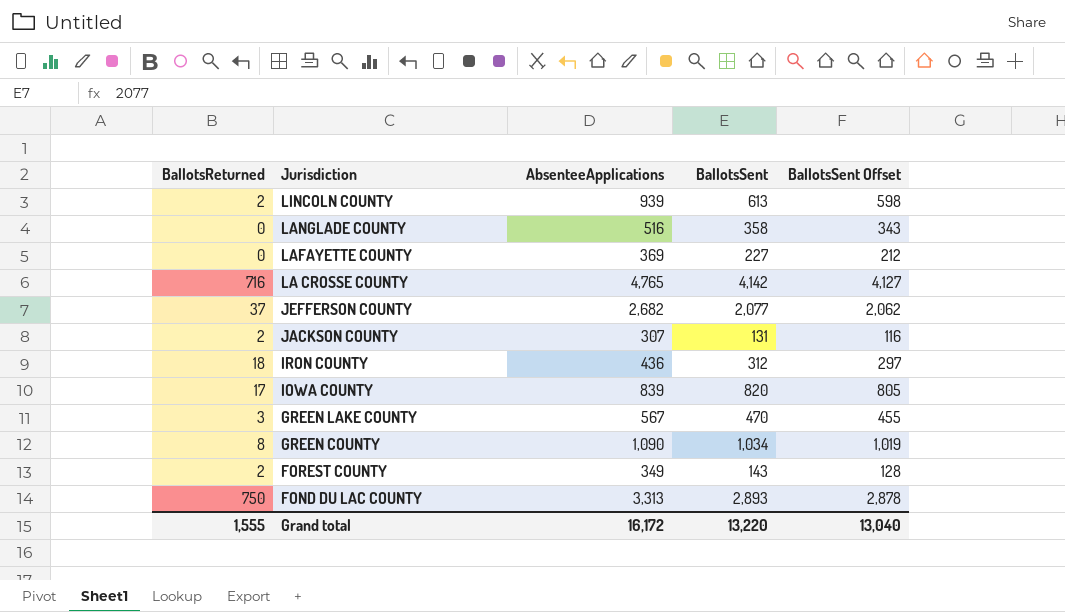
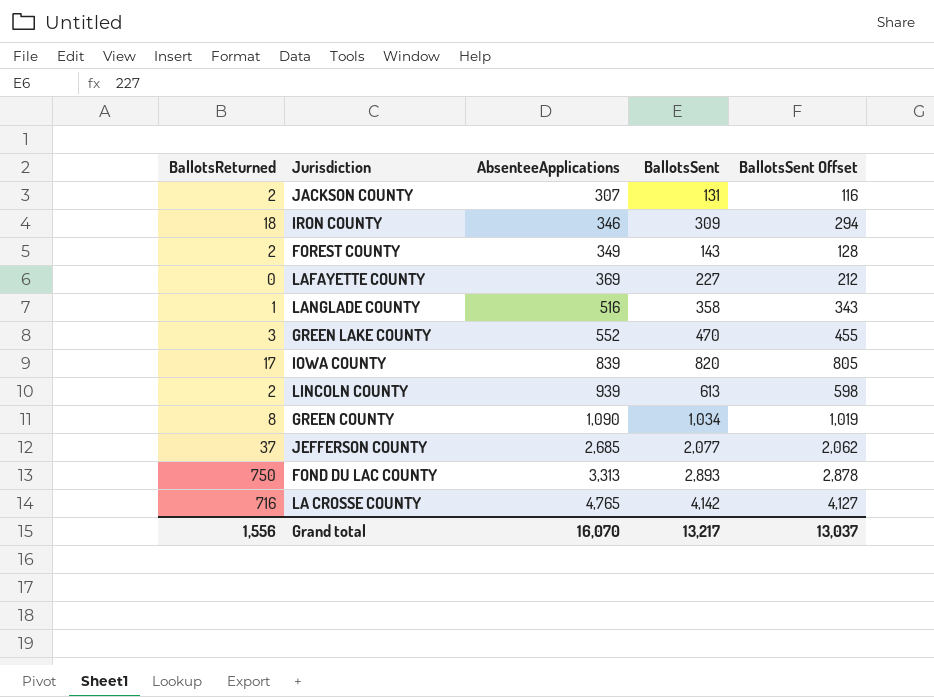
row order: Jurisdiction descending -> AbsenteeApplications ascending
IRON COUNTY | AbsenteeApplications: 436 -> 346
IRON COUNTY | BallotsSent: 312 -> 309
IRON COUNTY | BallotsSent Offset: 297 -> 294
LANGLADE COUNTY | BallotsReturned: 0 -> 1
GREEN LAKE COUNTY | AbsenteeApplications: 567 -> 552
JEFFERSON COUNTY | AbsenteeApplications: 2,682 -> 2,685
Grand total | BallotsReturned: 1,555 -> 1,556
Grand total | AbsenteeApplications: 16,172 -> 16,070
Grand total | BallotsSent: 13,220 -> 13,217
Grand total | BallotsSent Offset: 13,040 -> 13,037

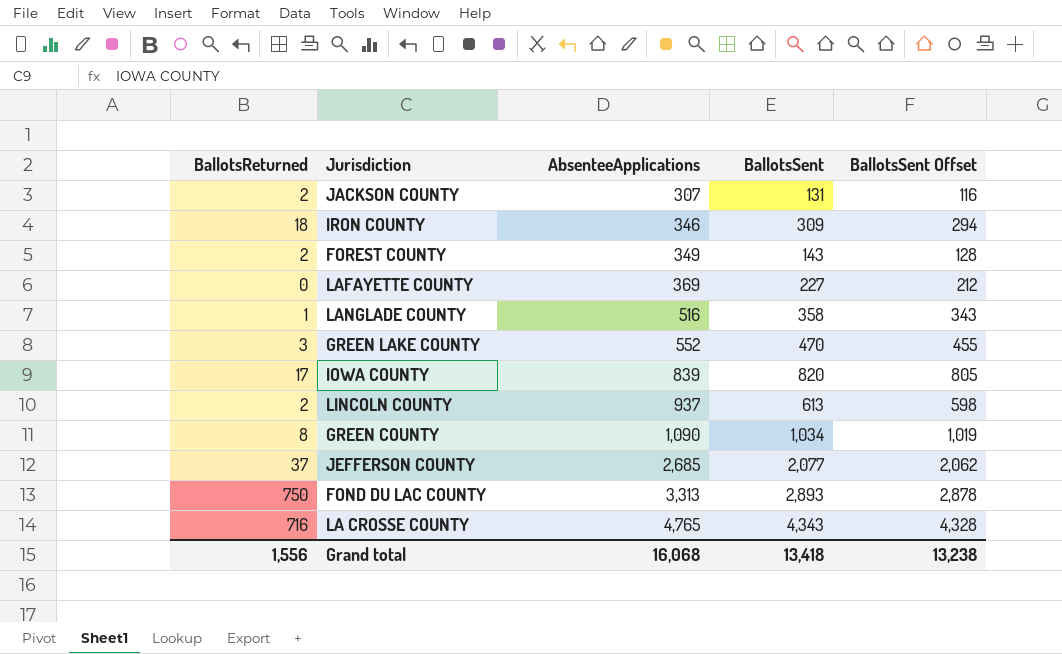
LINCOLN COUNTY | AbsenteeApplications: 939 -> 937
LA CROSSE COUNTY | BallotsSent: 4,142 -> 4,343
LA CROSSE COUNTY | BallotsSent Offset: 4,127 -> 4,328
Grand total | AbsenteeApplications: 16,070 -> 16,068
Grand total | BallotsSent: 13,217 -> 13,418
Grand total | BallotsSent Offset: 13,037 -> 13,238

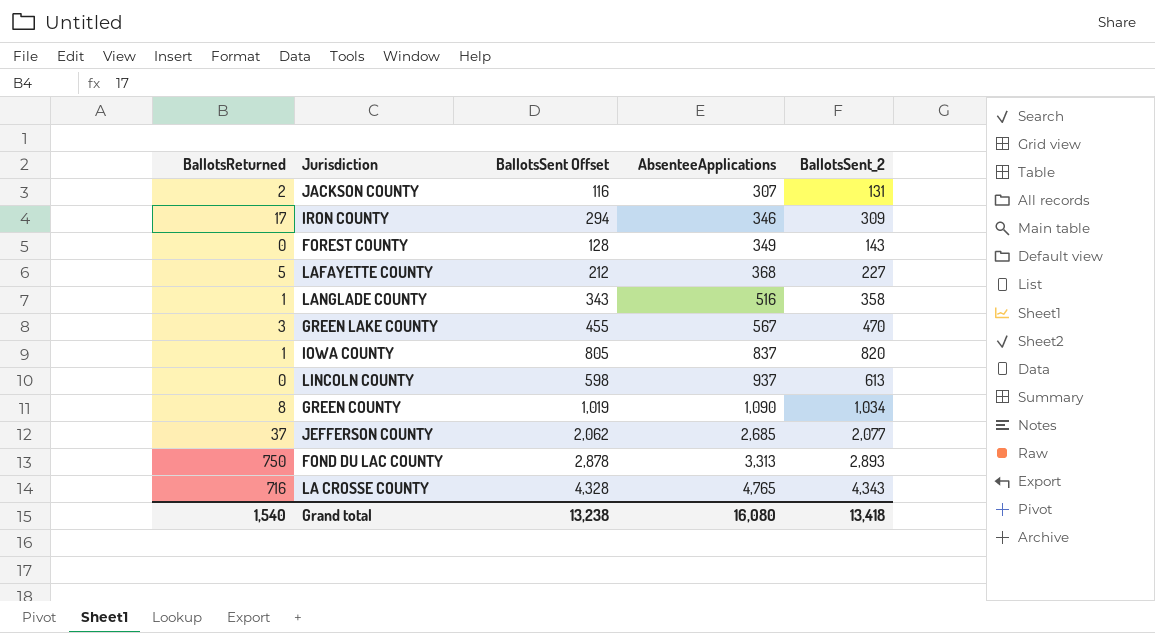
column BallotsSent Offset | position: 5 -> 3
column name: BallotsSent -> BallotsSent_2
IRON COUNTY | BallotsReturned: 18 -> 17
FOREST COUNTY | BallotsReturned: 2 -> 0
LAFAYETTE COUNTY | BallotsReturned: 0 -> 5
LAFAYETTE COUNTY | AbsenteeApplications: 369 -> 368
GREEN LAKE COUNTY | AbsenteeApplications: 552 -> 567
IOWA COUNTY | BallotsReturned: 17 -> 1
IOWA COUNTY | AbsenteeApplications: 839 -> 837
LINCOLN COUNTY | BallotsReturned: 2 -> 0
Grand total | BallotsReturned: 1,556 -> 1,540
Grand total | AbsenteeApplications: 16,068 -> 16,080

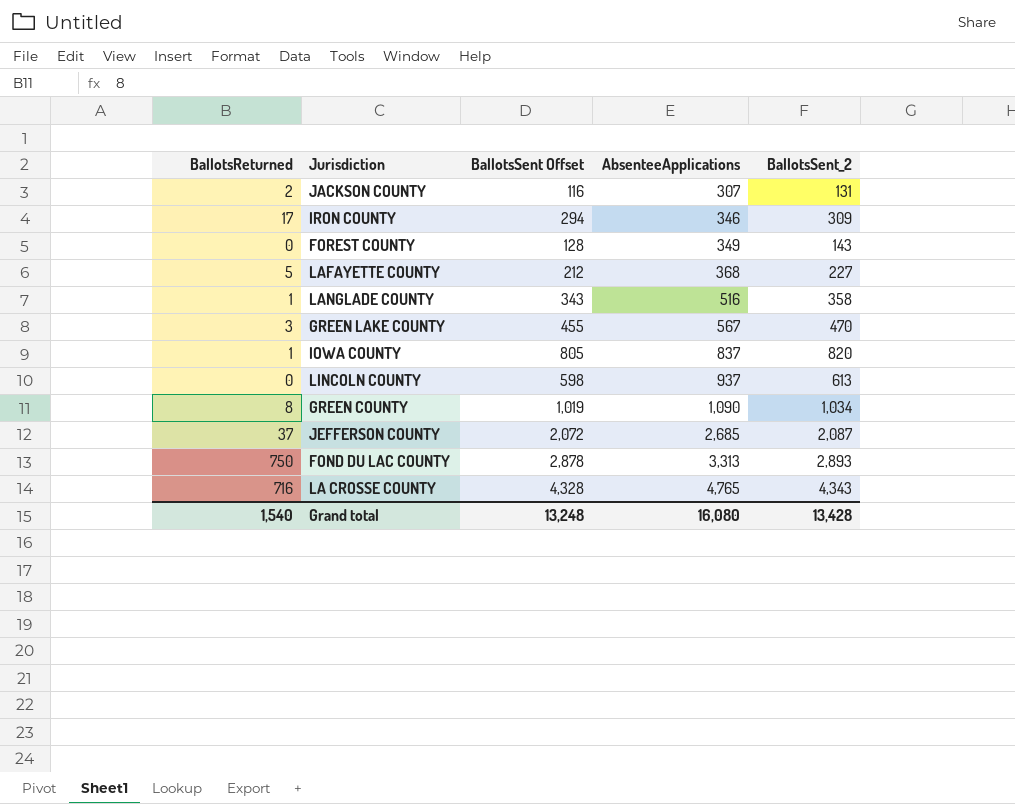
JEFFERSON COUNTY | BallotsSent Offset: 2,062 -> 2,072
JEFFERSON COUNTY | BallotsSent_2: 2,077 -> 2,087
Grand total | BallotsSent Offset: 13,238 -> 13,248
Grand total | BallotsSent_2: 13,418 -> 13,428

